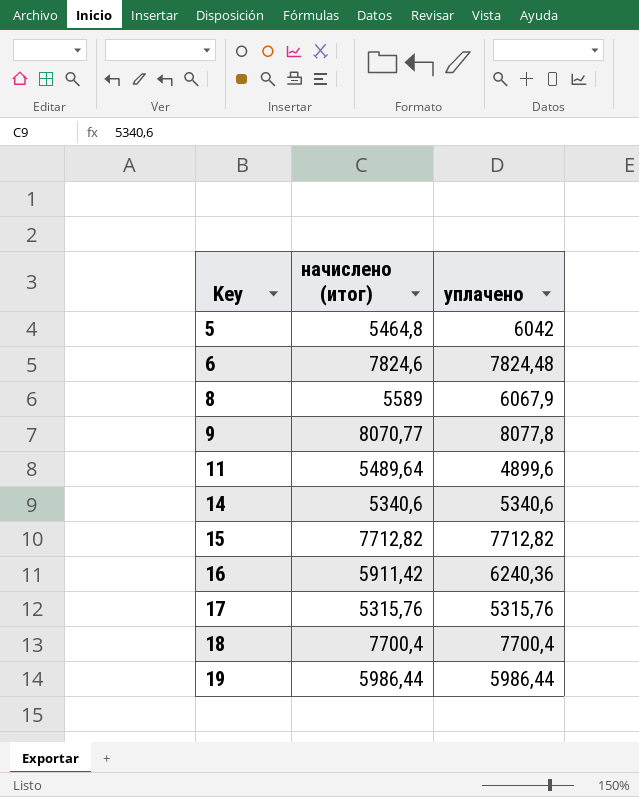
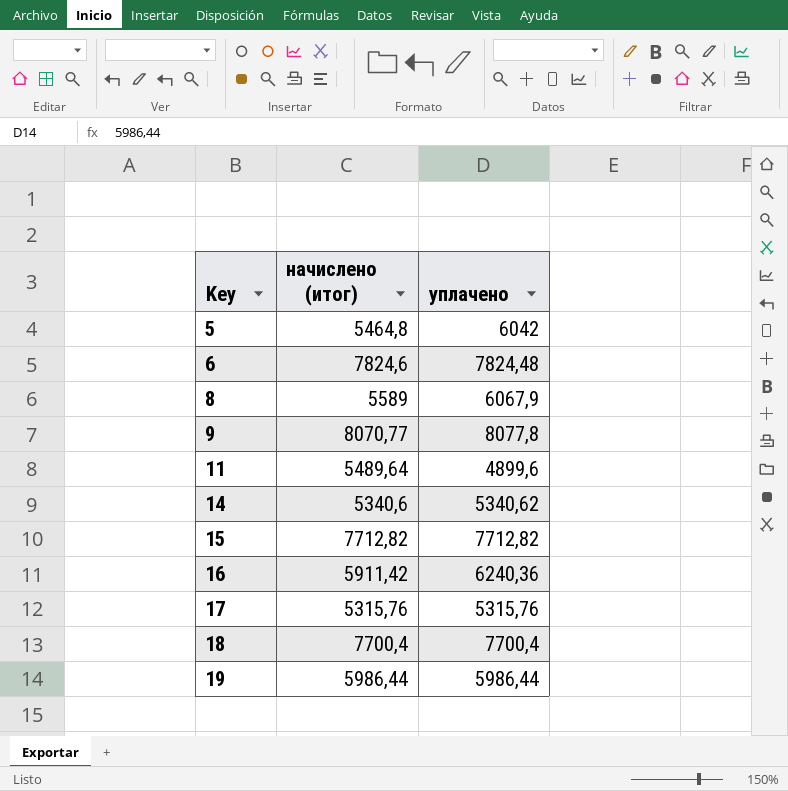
14 | уплачено: 5340,6 -> 5340,62

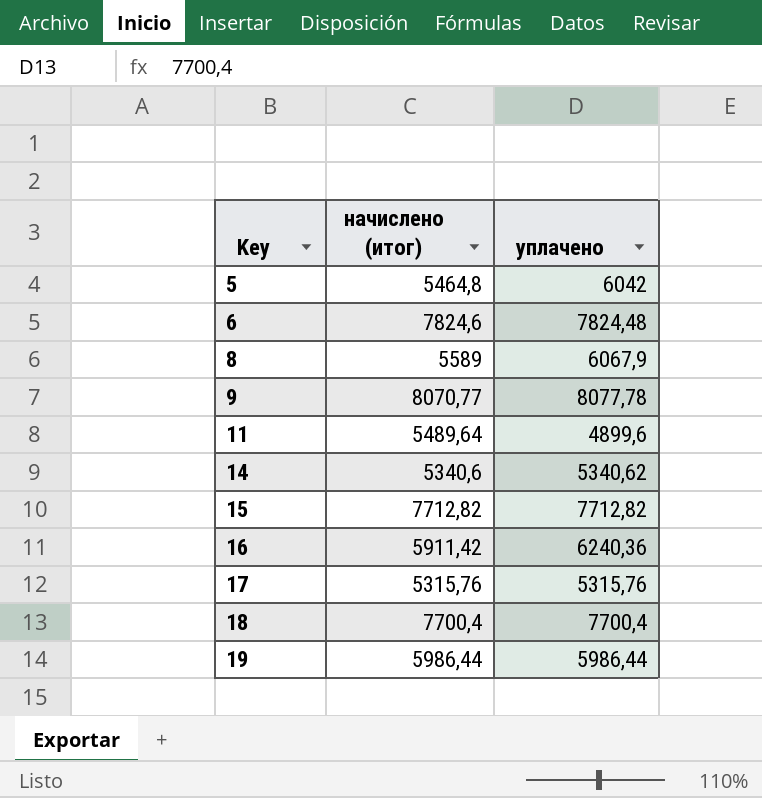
9 | уплачено: 8077,8 -> 8077,78

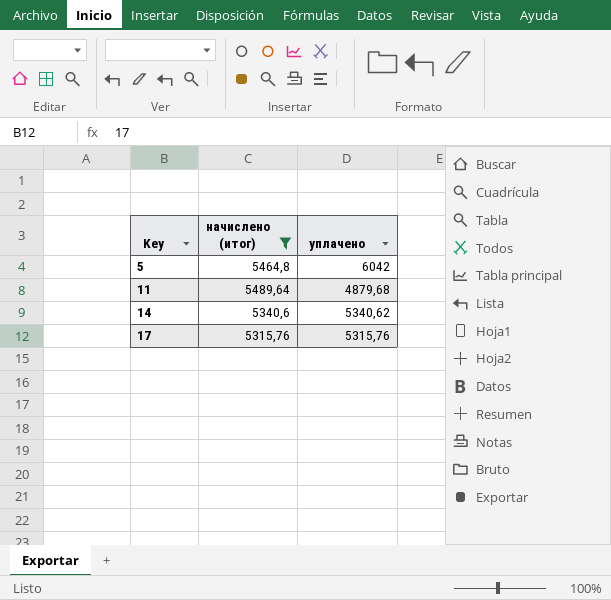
filter: none -> начислено (итог) <= 5489,64
11 | уплачено: 4899,6 -> 4879,68

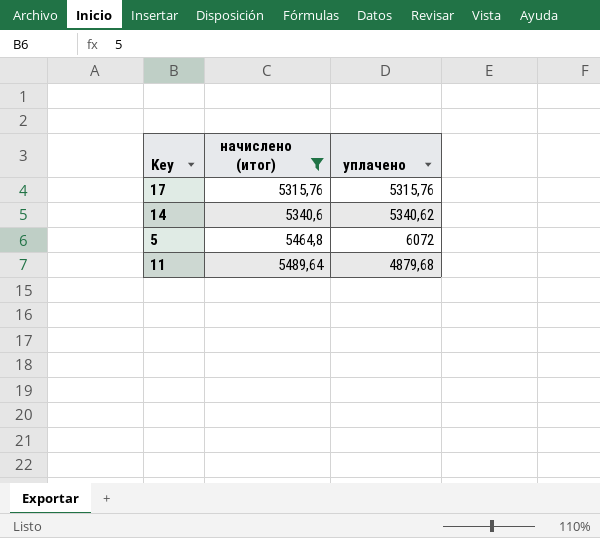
row order: Key ascending -> начислено (итог) ascending
5 | уплачено: 6042 -> 6072

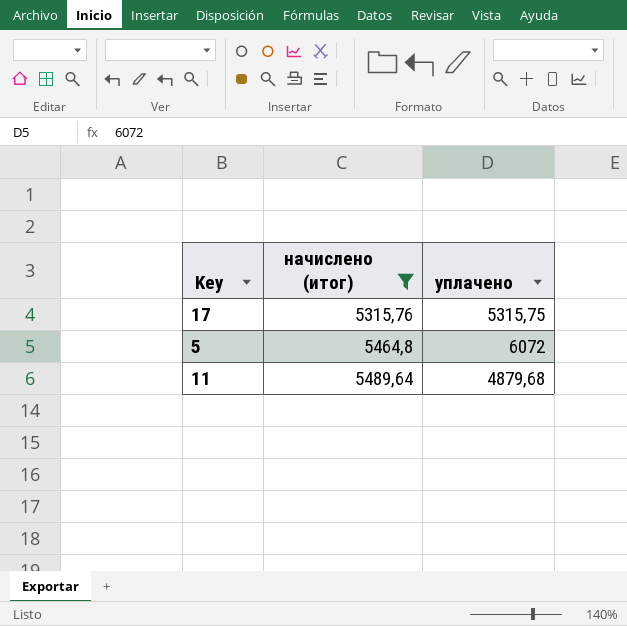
row 14: 5340,6 | 5340,62 -> none
17 | уплачено: 5315,76 -> 5315,75

